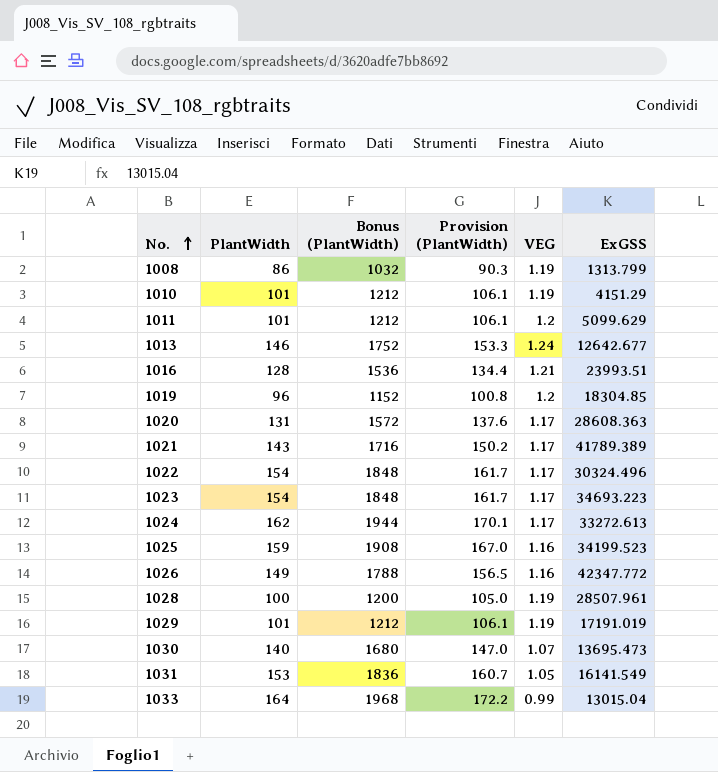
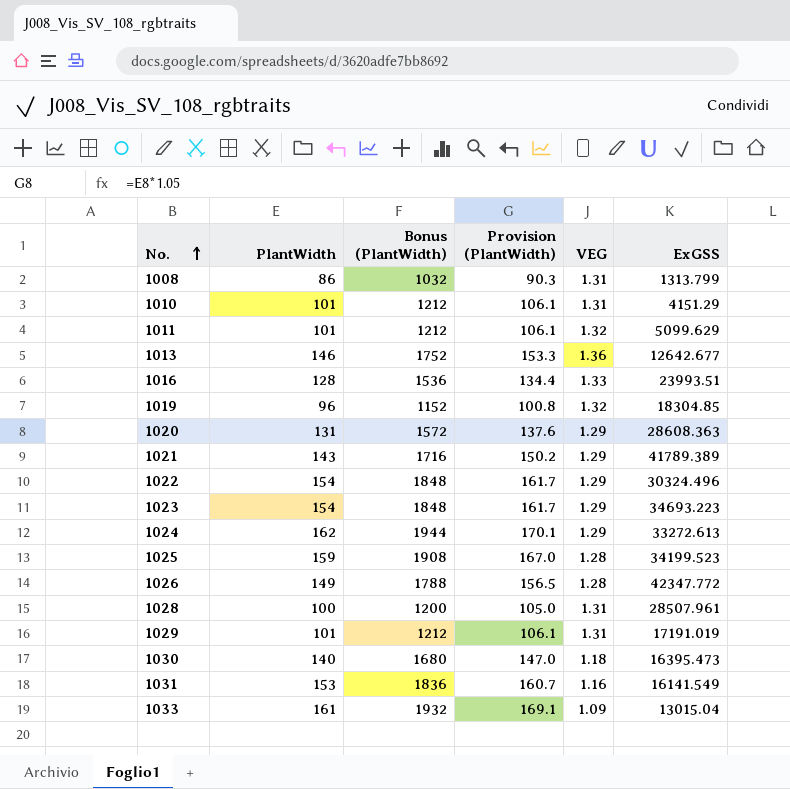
1008 | VEG: 1.19 -> 1.31
1010 | VEG: 1.19 -> 1.31
1011 | VEG: 1.2 -> 1.32
1013 | VEG: 1.24 -> 1.36
1016 | VEG: 1.21 -> 1.33
1019 | VEG: 1.2 -> 1.32
1020 | VEG: 1.17 -> 1.29
1021 | VEG: 1.17 -> 1.29
1022 | VEG: 1.17 -> 1.29
1023 | VEG: 1.17 -> 1.29
1024 | VEG: 1.17 -> 1.29
1025 | VEG: 1.16 -> 1.28
1026 | VEG: 1.16 -> 1.28
1028 | VEG: 1.19 -> 1.31
1029 | VEG: 1.19 -> 1.31
1030 | VEG: 1.07 -> 1.18
1030 | ExGSS: 13695.473 -> 16395.473
1031 | VEG: 1.05 -> 1.16
1033 | PlantWidth: 164 -> 161
1033 | Bonus (PlantWidth): 1968 -> 1932
1033 | Provision (PlantWidth): 172.2 -> 169.1
1033 | VEG: 0.99 -> 1.09

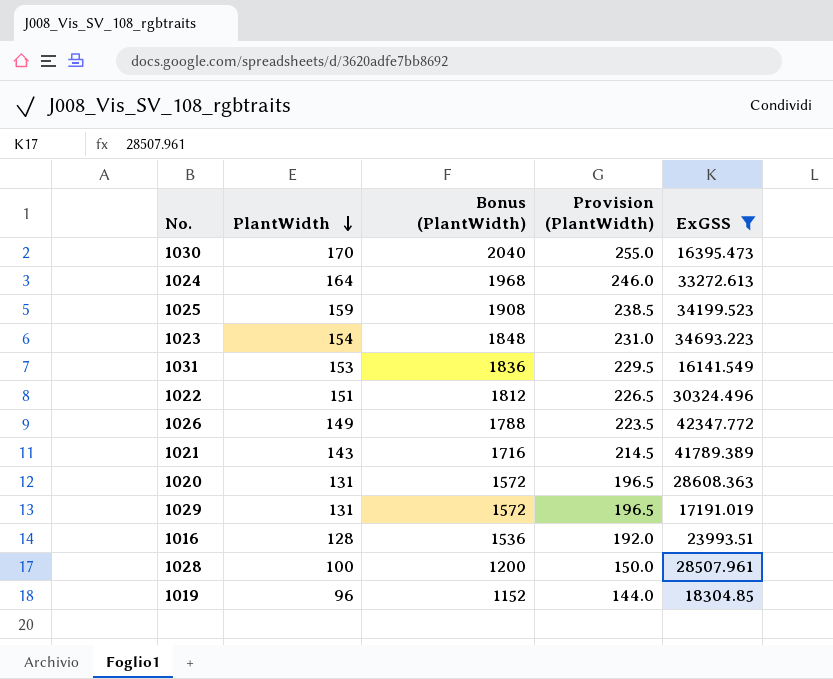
filter: none -> ExGSS >= 16141.549
row order: No. ascending -> PlantWidth descending
column VEG | position: 5 -> none
column Provision (PlantWidth) | formula: [PlantWidth] * 1.05 -> [PlantWidth] * 1.5
1030 | PlantWidth: 140 -> 170
1030 | Bonus (PlantWidth): 1680 -> 2040
1024 | PlantWidth: 162 -> 164
1024 | Bonus (PlantWidth): 1944 -> 1968
1022 | PlantWidth: 154 -> 151
1022 | Bonus (PlantWidth): 1848 -> 1812
1029 | PlantWidth: 101 -> 131
1029 | Bonus (PlantWidth): 1212 -> 1572

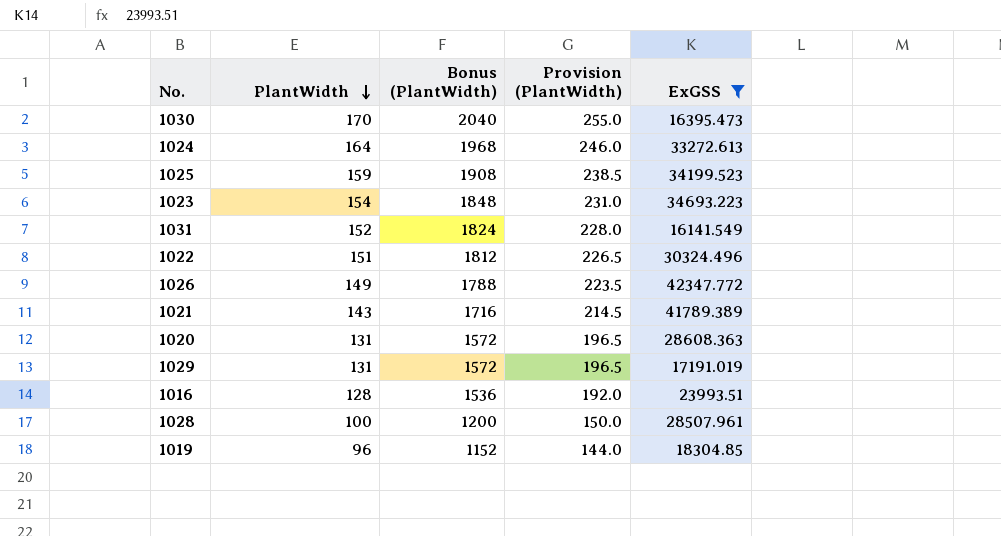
1031 | PlantWidth: 153 -> 152
1031 | Bonus (PlantWidth): 1836 -> 1824
1031 | Provision (PlantWidth): 229.5 -> 228.0

